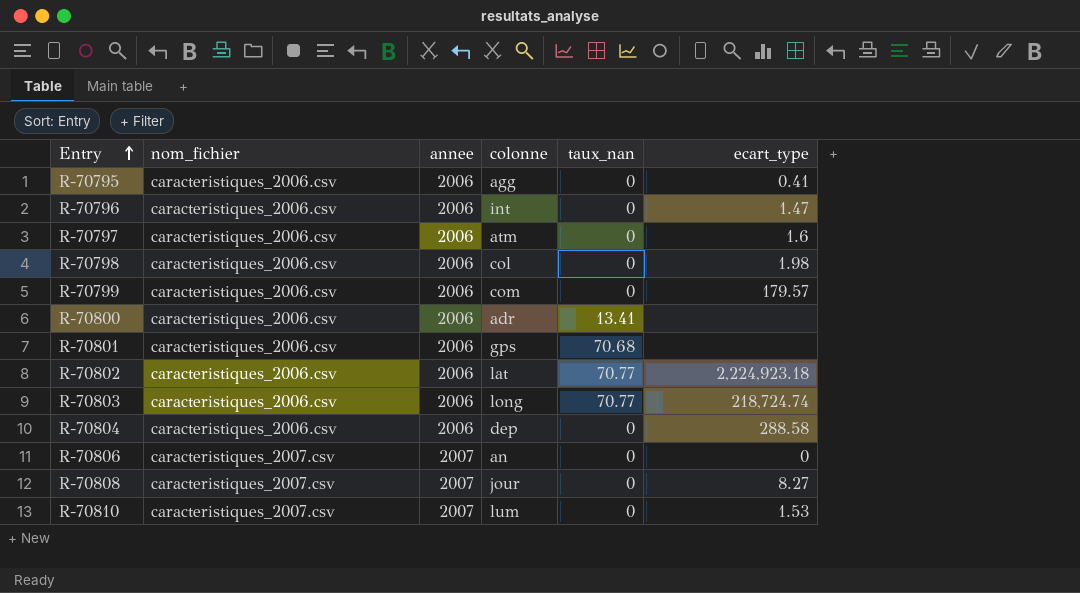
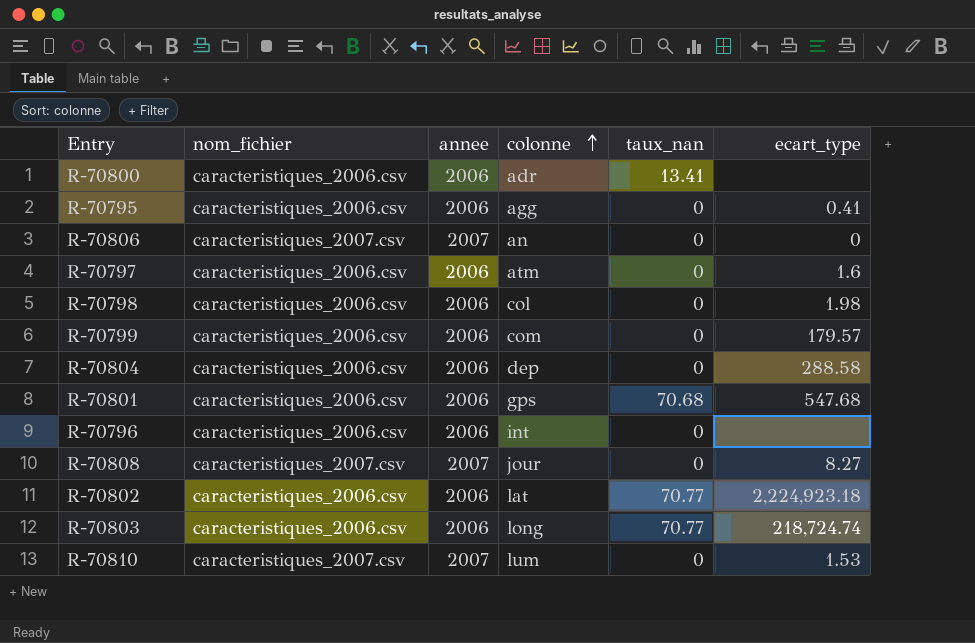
row order: Entry ascending -> colonne ascending
R-70801 | ecart_type: none -> 547.68
R-70796 | ecart_type: 1.47 -> none

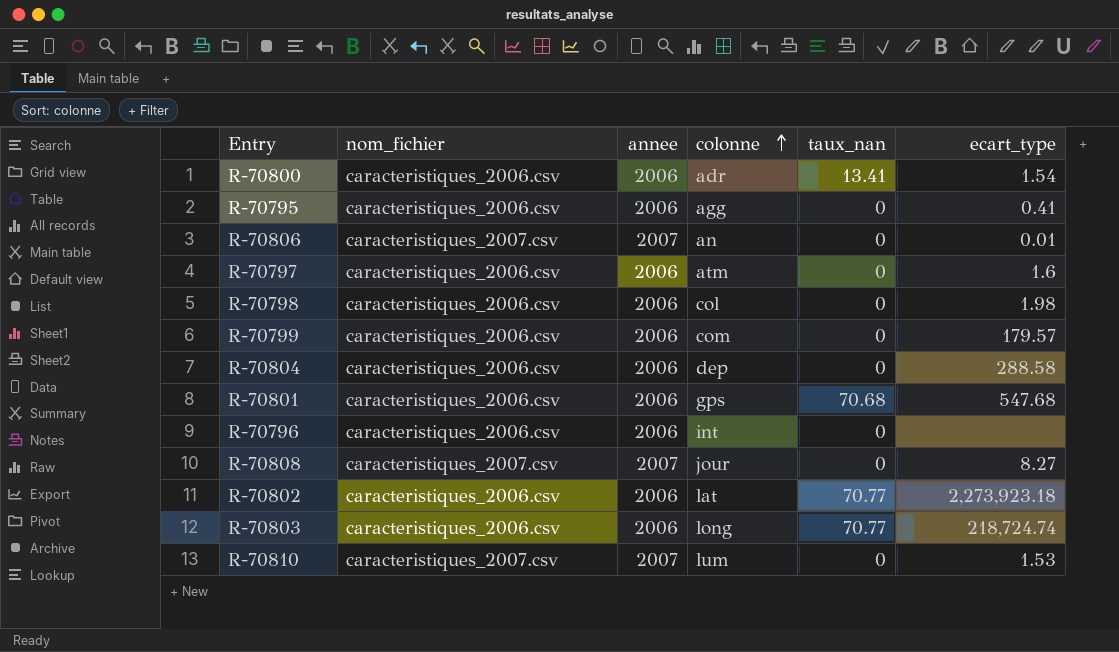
R-70800 | ecart_type: none -> 1.54
R-70806 | ecart_type: 0 -> 0.01
R-70802 | ecart_type: 2,224,923.18 -> 2,273,923.18

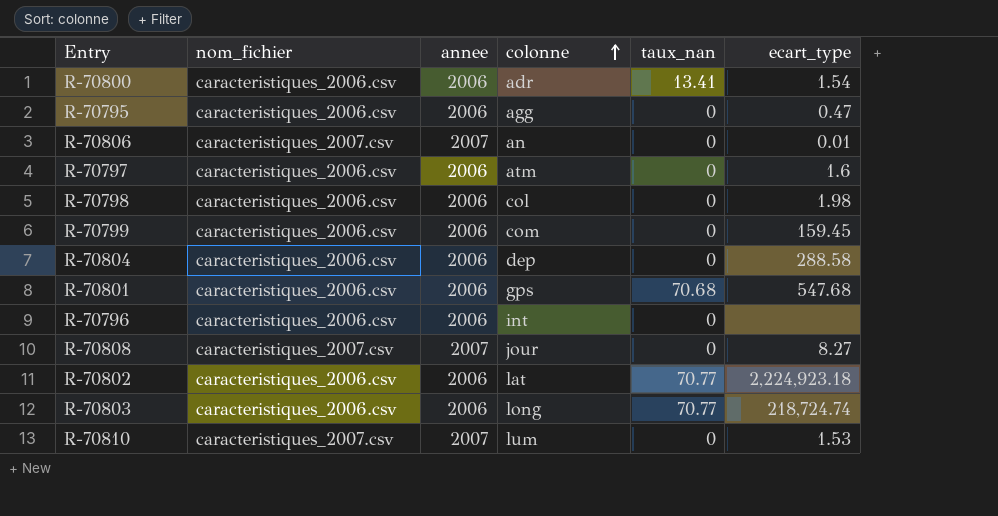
R-70795 | ecart_type: 0.41 -> 0.47
R-70799 | ecart_type: 179.57 -> 159.45
R-70802 | ecart_type: 2,273,923.18 -> 2,224,923.18

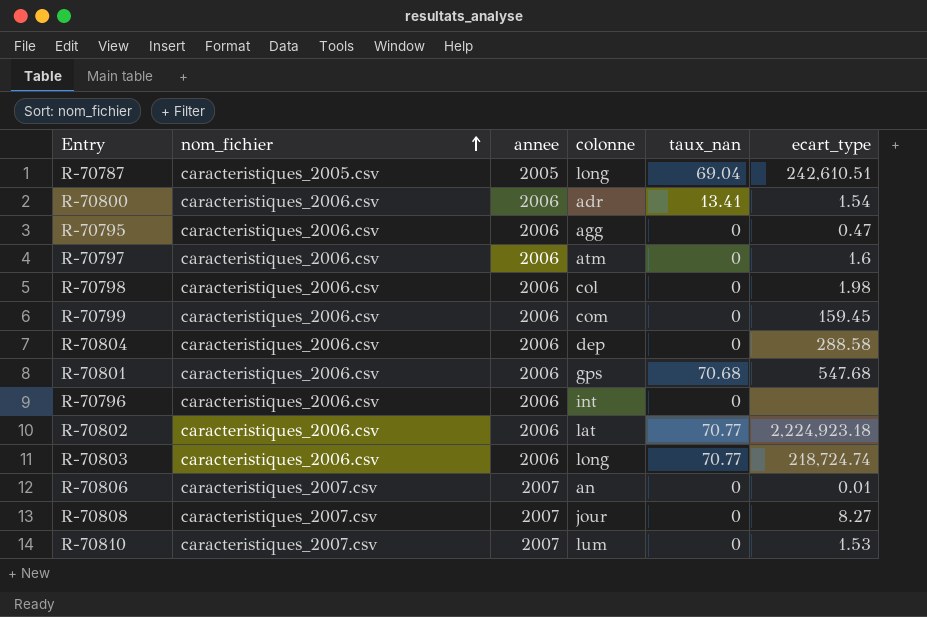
row order: colonne ascending -> nom_fichier ascending
row R-70787: none -> caracteristiques_2005.csv | 2005 | long | 69.04 | 242,610.51

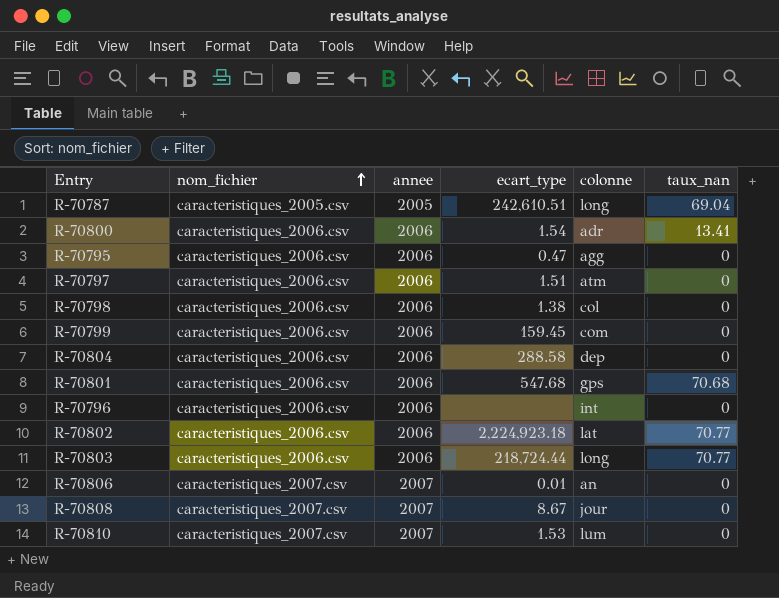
column ecart_type | position: 6 -> 4
R-70797 | ecart_type: 1.6 -> 1.51
R-70798 | ecart_type: 1.98 -> 1.38
R-70803 | ecart_type: 218,724.74 -> 218,724.44
R-70808 | ecart_type: 8.27 -> 8.67

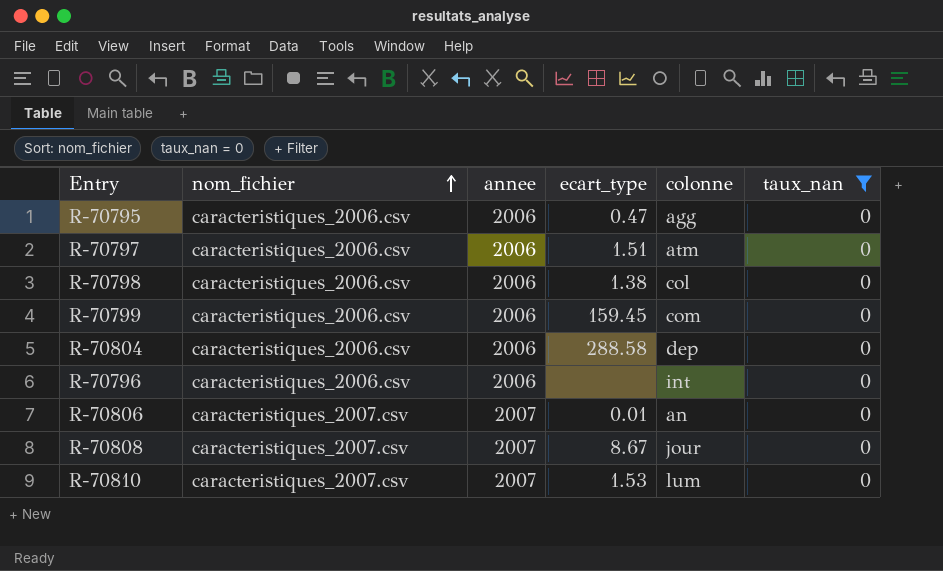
filter: none -> taux_nan = 0

